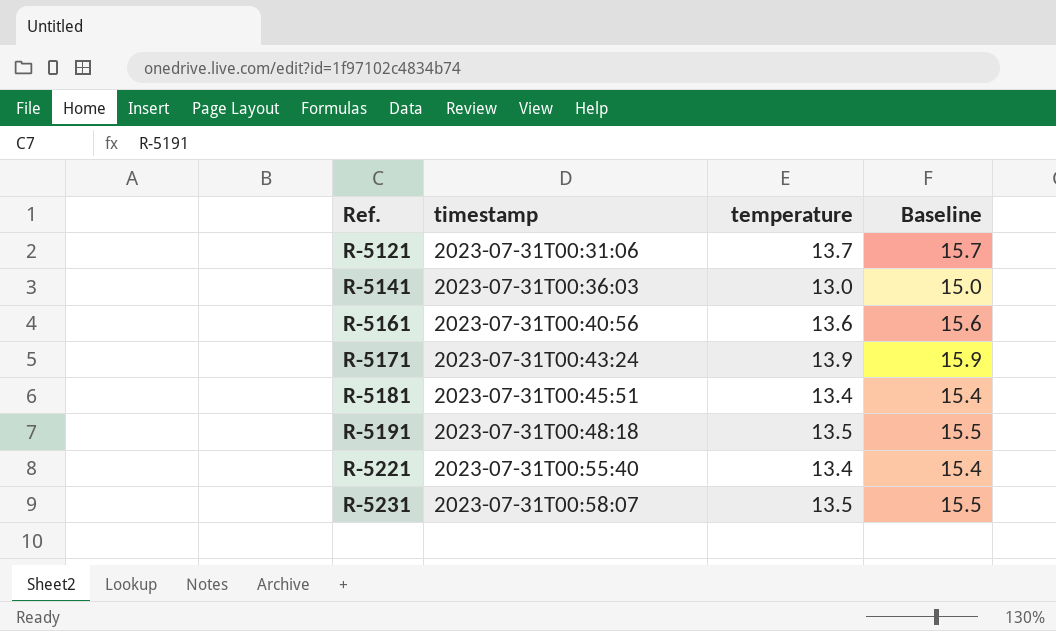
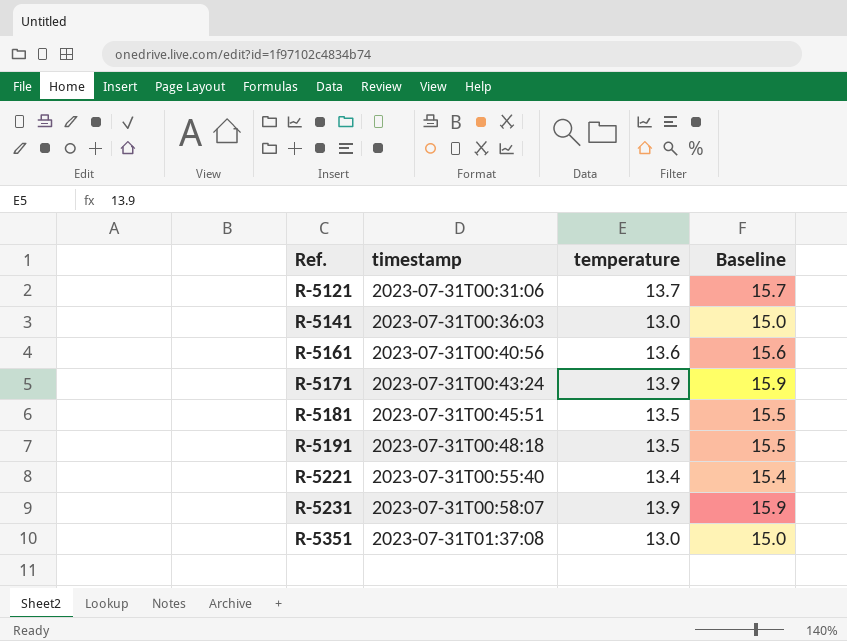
R-5181 | temperature: 13.4 -> 13.5
R-5181 | Baseline: 15.4 -> 15.5
R-5231 | temperature: 13.5 -> 13.9
R-5231 | Baseline: 15.5 -> 15.9
row R-5351: none -> 2023-07-31T01:37:08 | 13.0 | 15.0

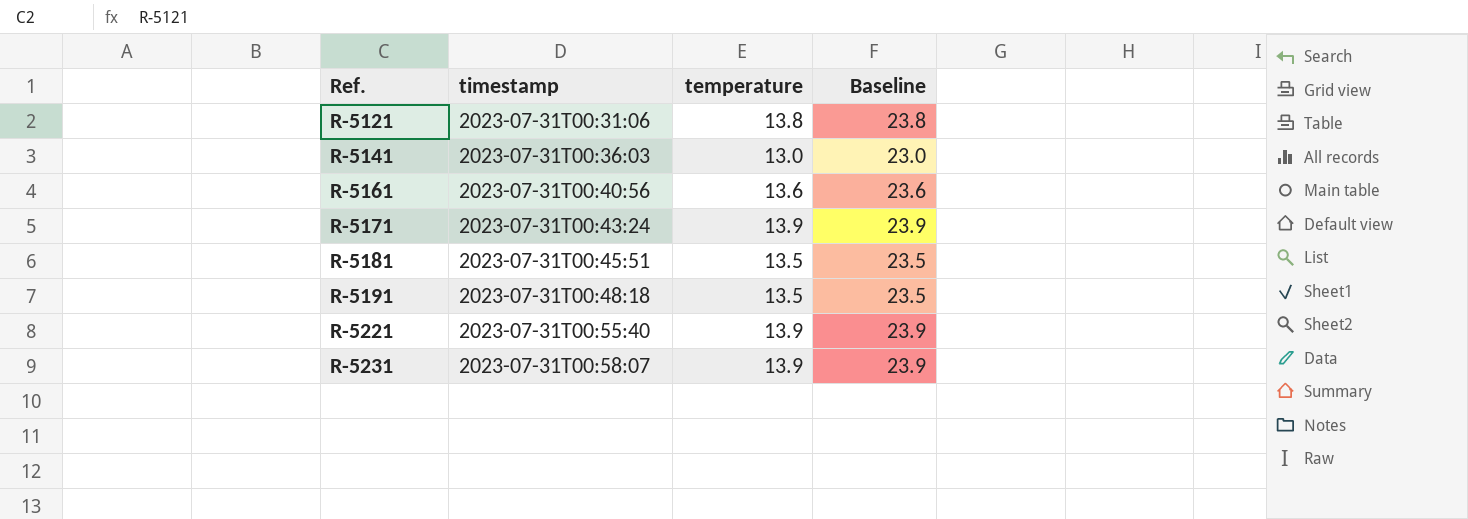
column Baseline | formula: [temperature] + 2 -> [temperature] + 10
row R-5351: 2023-07-31T01:37:08 | 13.0 | 15.0 -> none
R-5121 | temperature: 13.7 -> 13.8
R-5221 | temperature: 13.4 -> 13.9

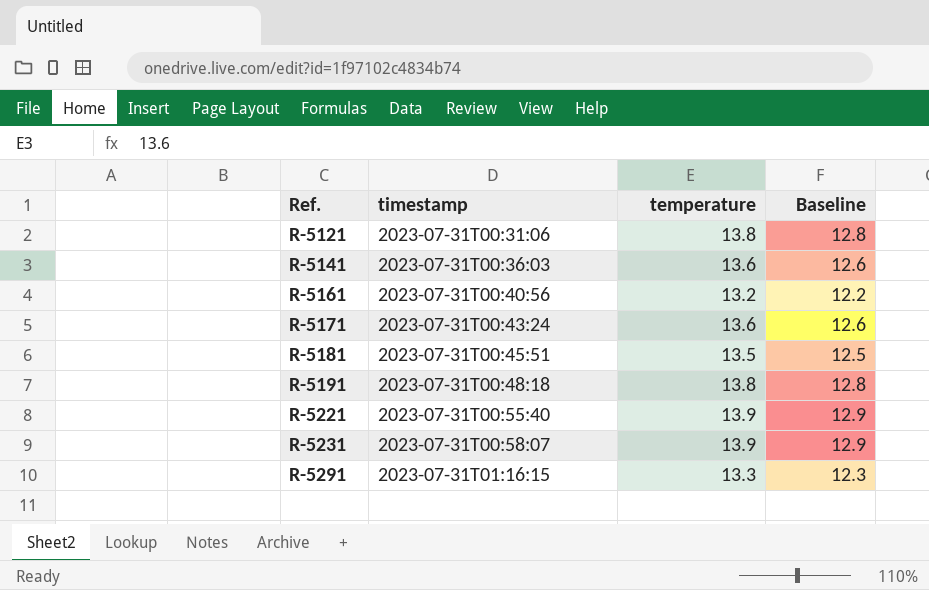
column Baseline | formula: [temperature] + 10 -> [temperature] - 1
R-5141 | temperature: 13.0 -> 13.6
R-5161 | temperature: 13.6 -> 13.2
R-5171 | temperature: 13.9 -> 13.6
R-5191 | temperature: 13.5 -> 13.8
row R-5291: none -> 2023-07-31T01:16:15 | 13.3 | 12.3

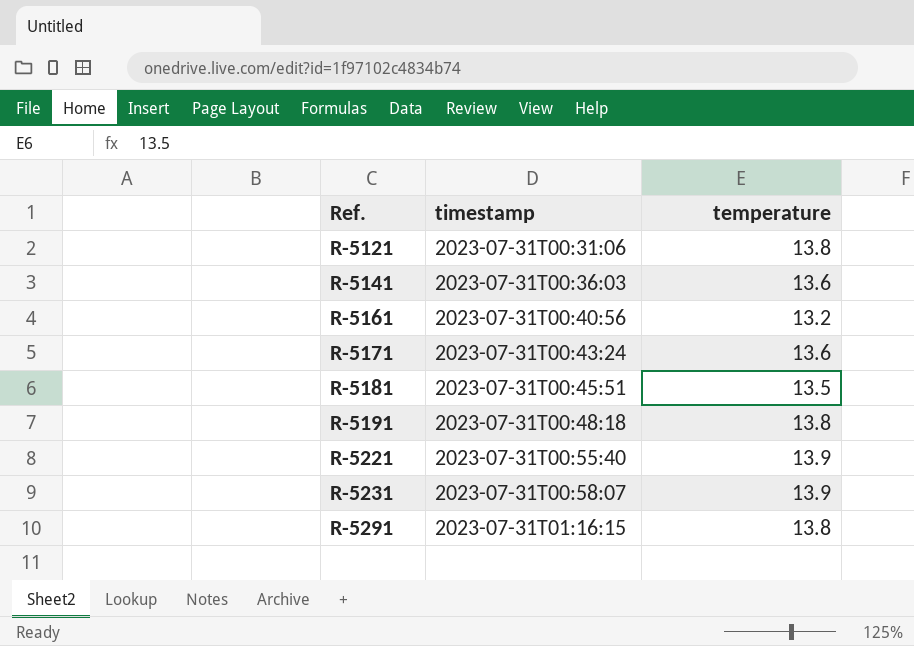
column Baseline | formula: [temperature] - 1 -> none
R-5291 | temperature: 13.3 -> 13.8

